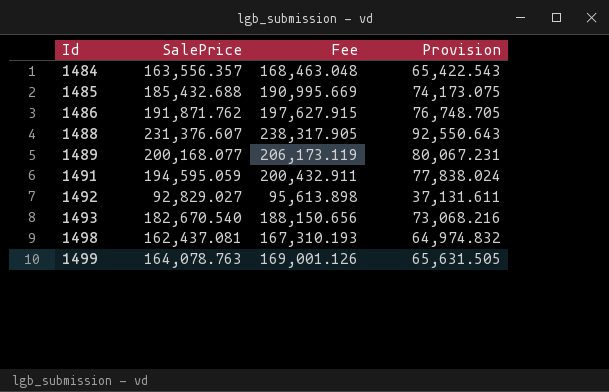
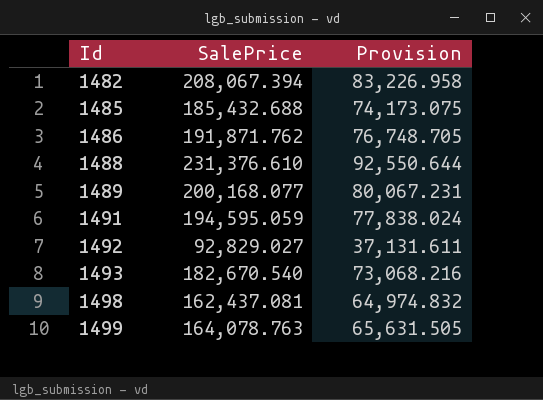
column Fee | formula: [SalePrice] * 1.03 -> none
row 1484: 163,556.357 | 168,463.048 | 65,422.543 -> none
row 1482: none -> 208,067.394 | 83,226.958
1488 | SalePrice: 231,376.607 -> 231,376.610
1488 | Provision: 92,550.643 -> 92,550.644

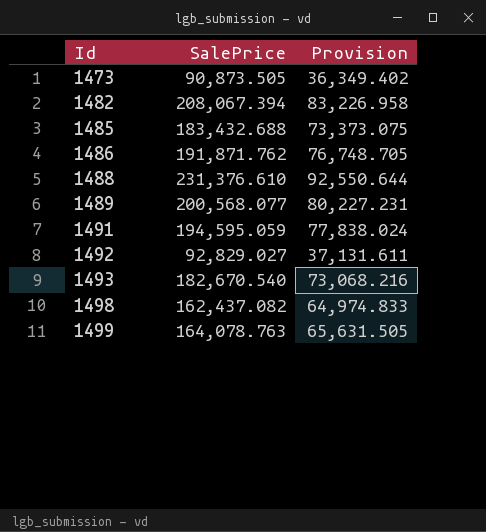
row 1473: none -> 90,873.505 | 36,349.402
1485 | SalePrice: 185,432.688 -> 183,432.688
1485 | Provision: 74,173.075 -> 73,373.075
1489 | SalePrice: 200,168.077 -> 200,568.077
1489 | Provision: 80,067.231 -> 80,227.231
1498 | SalePrice: 162,437.081 -> 162,437.082
1498 | Provision: 64,974.832 -> 64,974.833

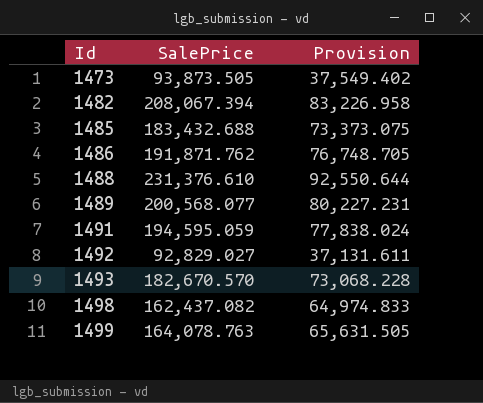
1473 | SalePrice: 90,873.505 -> 93,873.505
1473 | Provision: 36,349.402 -> 37,549.402
1493 | SalePrice: 182,670.540 -> 182,670.570
1493 | Provision: 73,068.216 -> 73,068.228

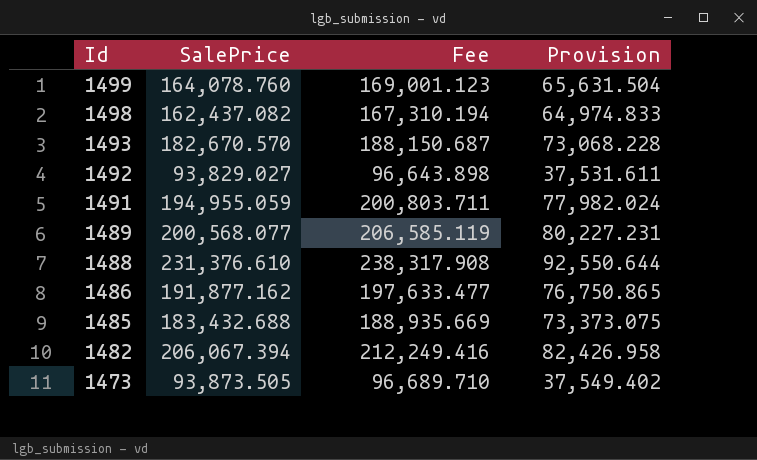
row order: Id ascending -> Id descending
column Fee | formula: none -> [SalePrice] * 1.03
1499 | SalePrice: 164,078.763 -> 164,078.760
1499 | Provision: 65,631.505 -> 65,631.504
1492 | SalePrice: 92,829.027 -> 93,829.027
1492 | Provision: 37,131.611 -> 37,531.611
1491 | SalePrice: 194,595.059 -> 194,955.059
1491 | Provision: 77,838.024 -> 77,982.024
1486 | SalePrice: 191,871.762 -> 191,877.162
1486 | Provision: 76,748.705 -> 76,750.865
1482 | SalePrice: 208,067.394 -> 206,067.394
1482 | Provision: 83,226.958 -> 82,426.958

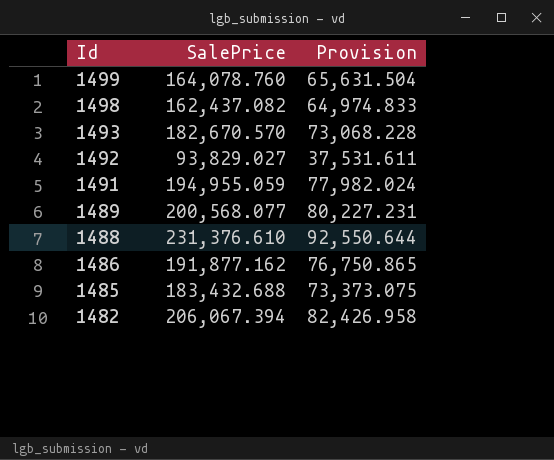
column Fee | formula: [SalePrice] * 1.03 -> none
row 1473: 93,873.505 | 96,689.710 | 37,549.402 -> none

